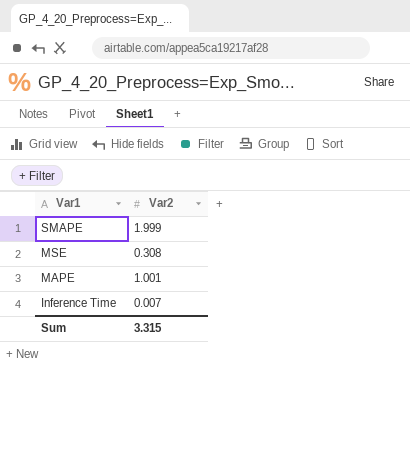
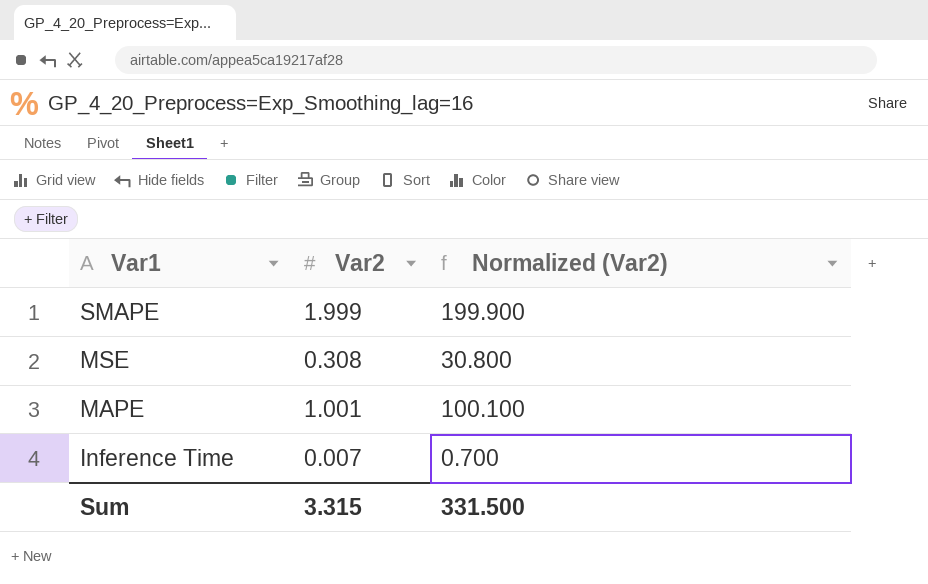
column Normalized (Var2) | formula: none -> [Var2] * 100

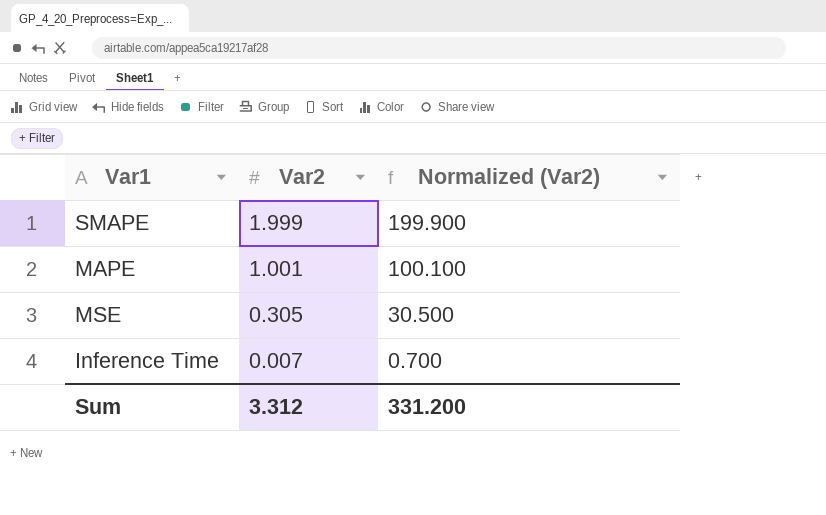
row order: Var1 descending -> Var2 descending
MSE | Var2: 0.308 -> 0.305
MSE | Normalized (Var2): 30.800 -> 30.500
Sum | Var2: 3.315 -> 3.312
Sum | Normalized (Var2): 331.500 -> 331.200

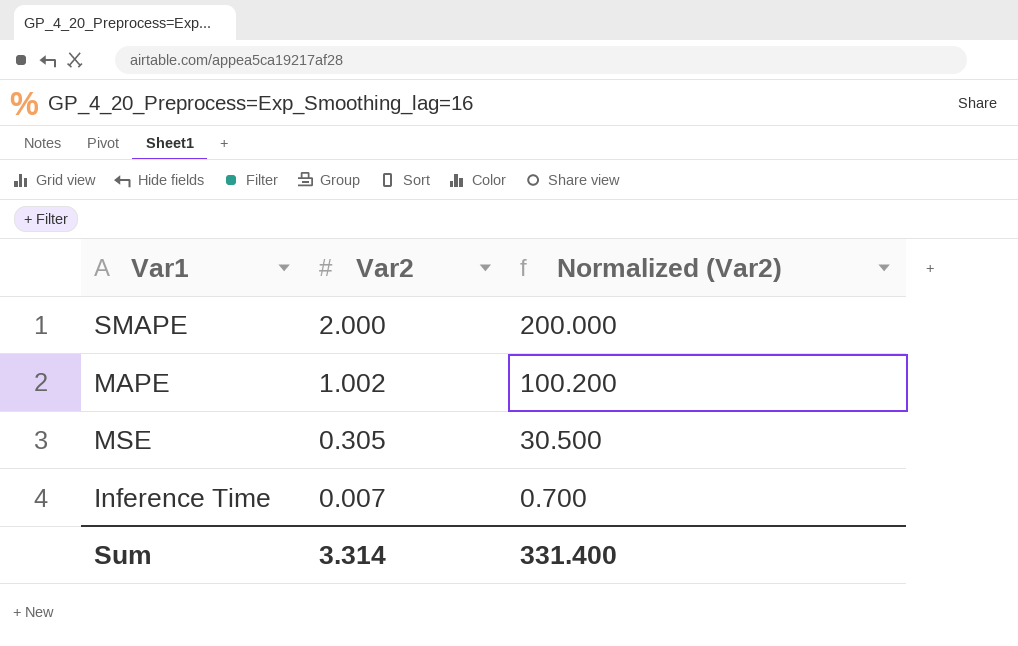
SMAPE | Var2: 1.999 -> 2.000
SMAPE | Normalized (Var2): 199.900 -> 200.000
MAPE | Var2: 1.001 -> 1.002
MAPE | Normalized (Var2): 100.100 -> 100.200
Sum | Var2: 3.312 -> 3.314
Sum | Normalized (Var2): 331.200 -> 331.400

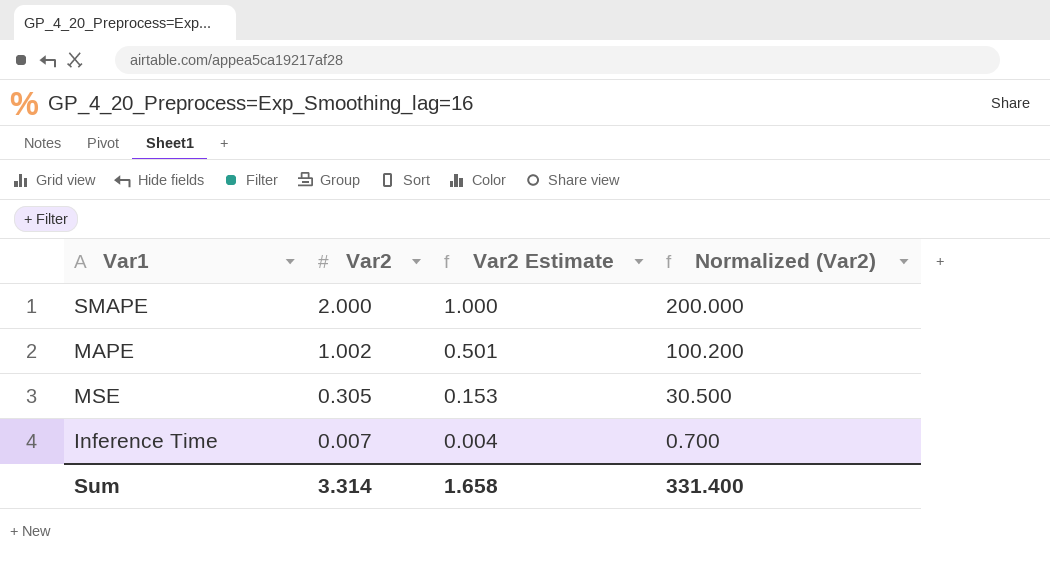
column Var2 Estimate | formula: none -> [Var2] * 0.5

